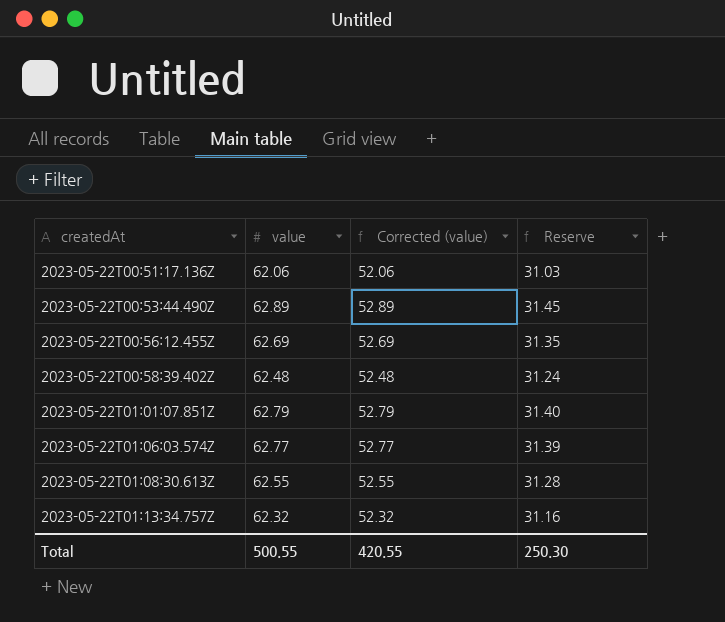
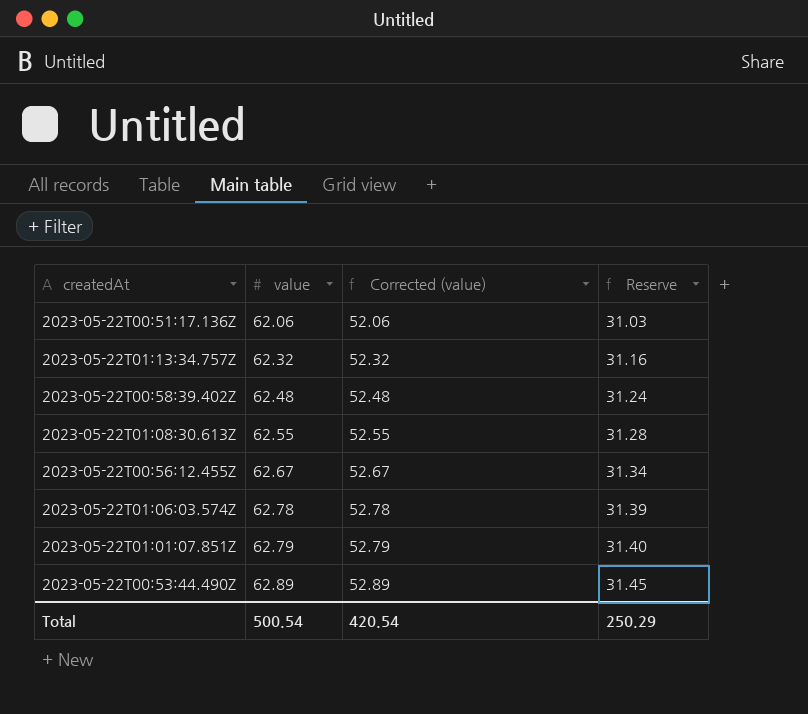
row order: createdAt ascending -> value ascending
2023-05-22T00:56:12.455Z | value: 62.69 -> 62.67
2023-05-22T00:56:12.455Z | Corrected (value): 52.69 -> 52.67
2023-05-22T00:56:12.455Z | Reserve: 31.35 -> 31.34
2023-05-22T01:06:03.574Z | value: 62.77 -> 62.78
2023-05-22T01:06:03.574Z | Corrected (value): 52.77 -> 52.78
Total | value: 500.55 -> 500.54
Total | Corrected (value): 420.55 -> 420.54
Total | Reserve: 250.30 -> 250.29

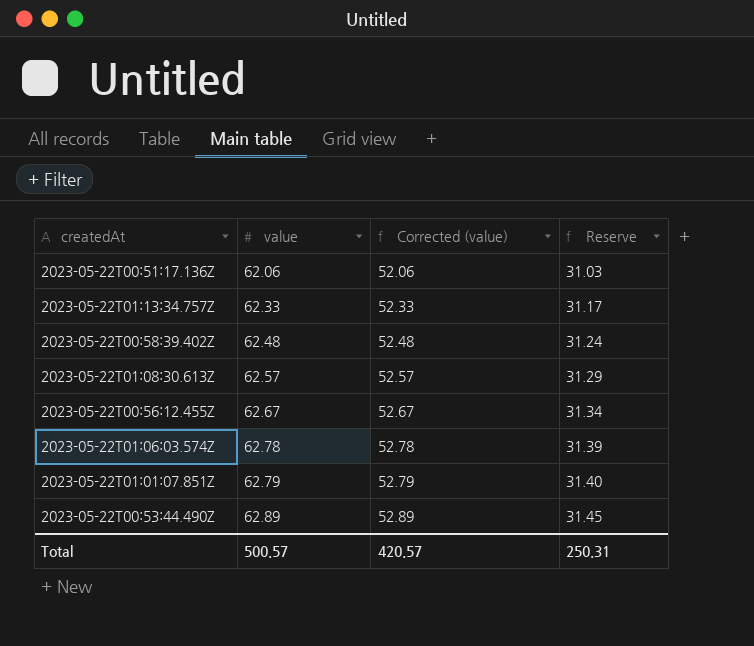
2023-05-22T01:13:34.757Z | value: 62.32 -> 62.33
2023-05-22T01:13:34.757Z | Corrected (value): 52.32 -> 52.33
2023-05-22T01:13:34.757Z | Reserve: 31.16 -> 31.17
2023-05-22T01:08:30.613Z | value: 62.55 -> 62.57
2023-05-22T01:08:30.613Z | Corrected (value): 52.55 -> 52.57
2023-05-22T01:08:30.613Z | Reserve: 31.28 -> 31.29
Total | value: 500.54 -> 500.57
Total | Corrected (value): 420.54 -> 420.57
Total | Reserve: 250.29 -> 250.31

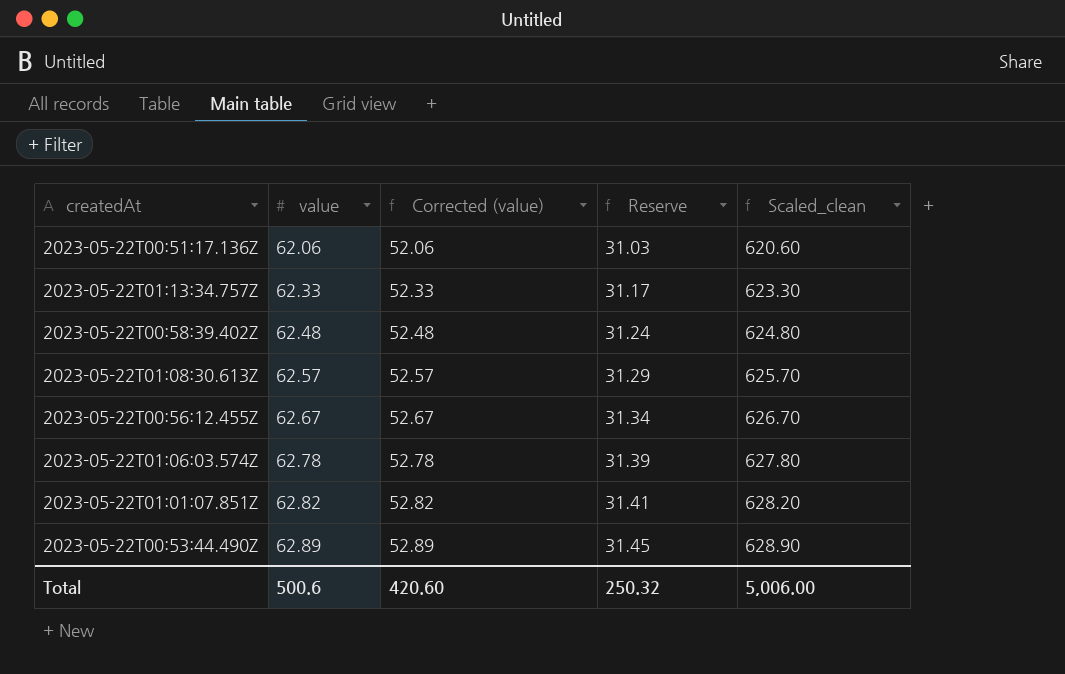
column Scaled_clean | formula: none -> [value] * 10
2023-05-22T01:01:07.851Z | value: 62.79 -> 62.82
2023-05-22T01:01:07.851Z | Corrected (value): 52.79 -> 52.82
2023-05-22T01:01:07.851Z | Reserve: 31.40 -> 31.41
Total | value: 500.57 -> 500.6
Total | Corrected (value): 420.57 -> 420.60
Total | Reserve: 250.31 -> 250.32

